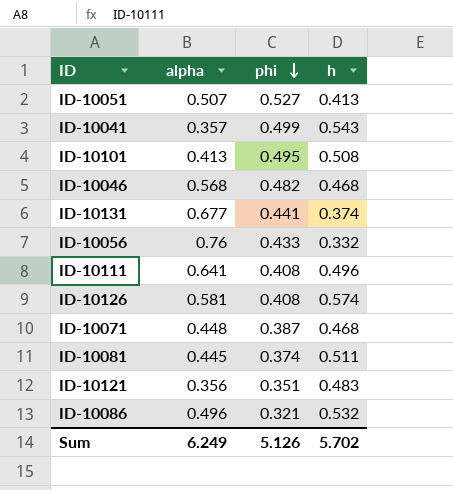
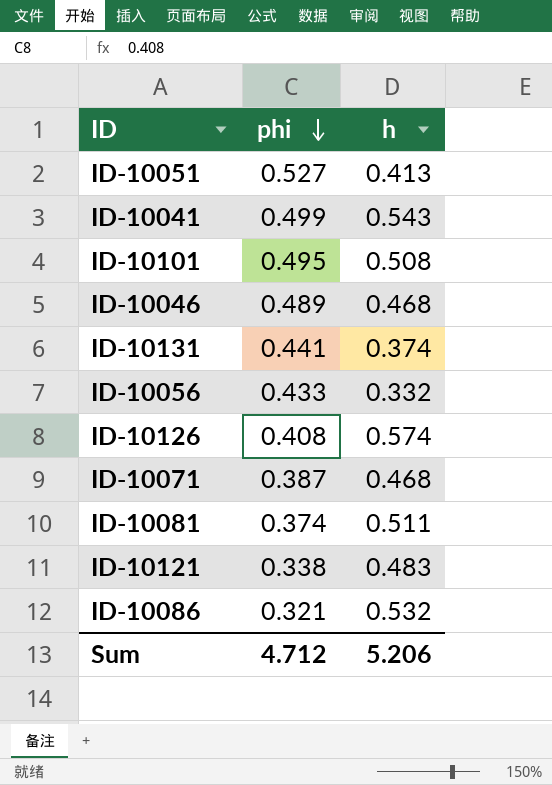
column alpha | position: 2 -> none
row ID-10111: 0.641 | 0.408 | 0.496 -> none
ID-10046 | phi: 0.482 -> 0.489
ID-10121 | phi: 0.351 -> 0.338
Sum | phi: 5.126 -> 4.712
Sum | h: 5.702 -> 5.206

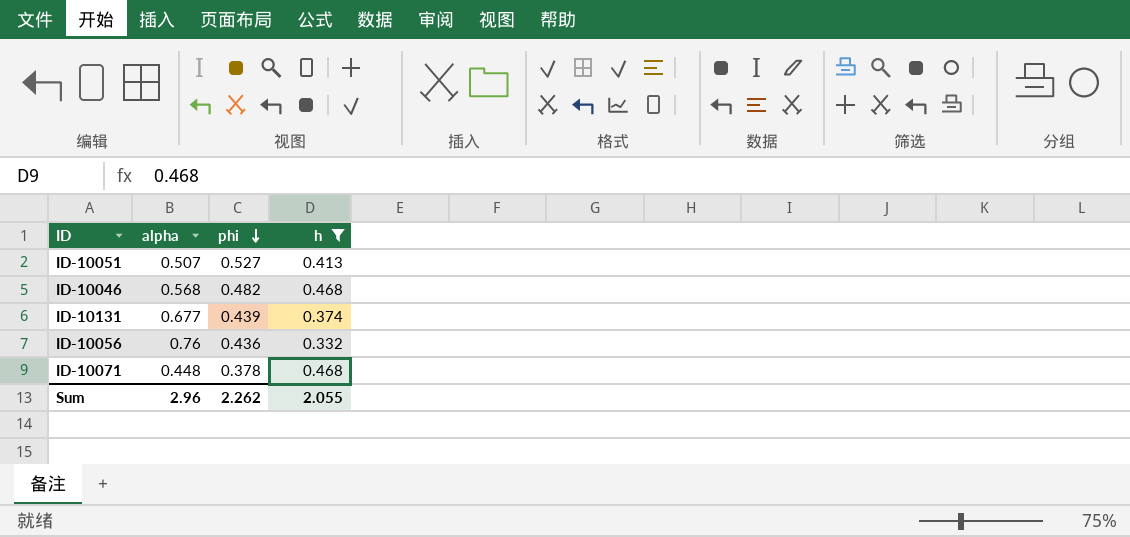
filter: none -> h <= 0.468
column alpha | position: none -> 2
ID-10046 | phi: 0.489 -> 0.482
ID-10131 | phi: 0.441 -> 0.439
ID-10056 | phi: 0.433 -> 0.436
ID-10071 | phi: 0.387 -> 0.378
Sum | phi: 4.712 -> 2.262
Sum | h: 5.206 -> 2.055

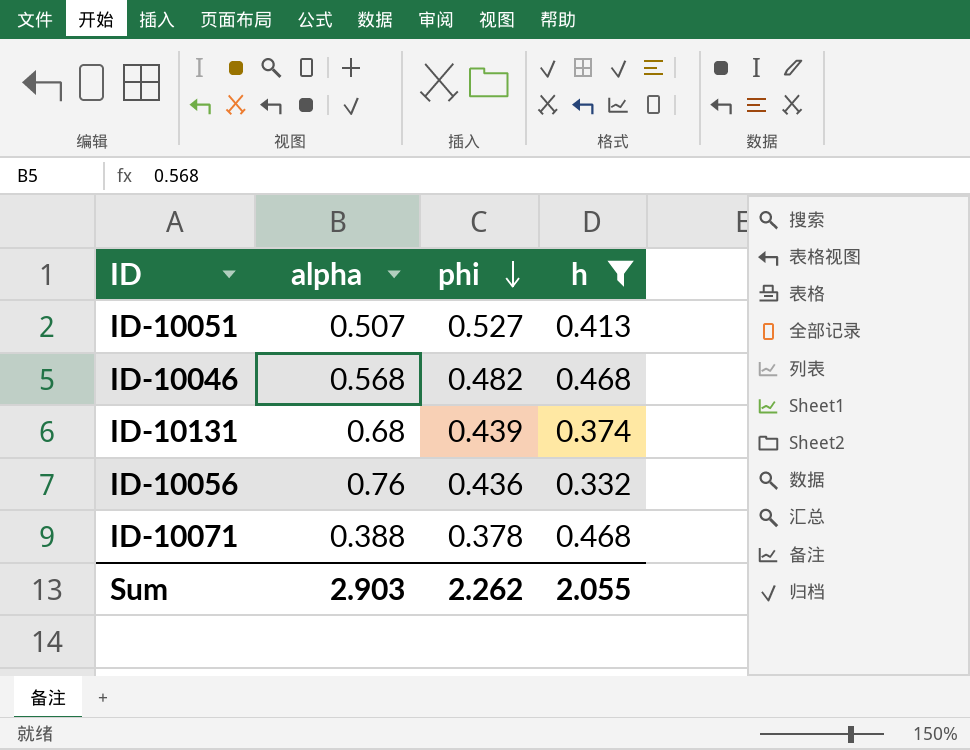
ID-10131 | alpha: 0.677 -> 0.68
ID-10071 | alpha: 0.448 -> 0.388
Sum | alpha: 2.96 -> 2.903

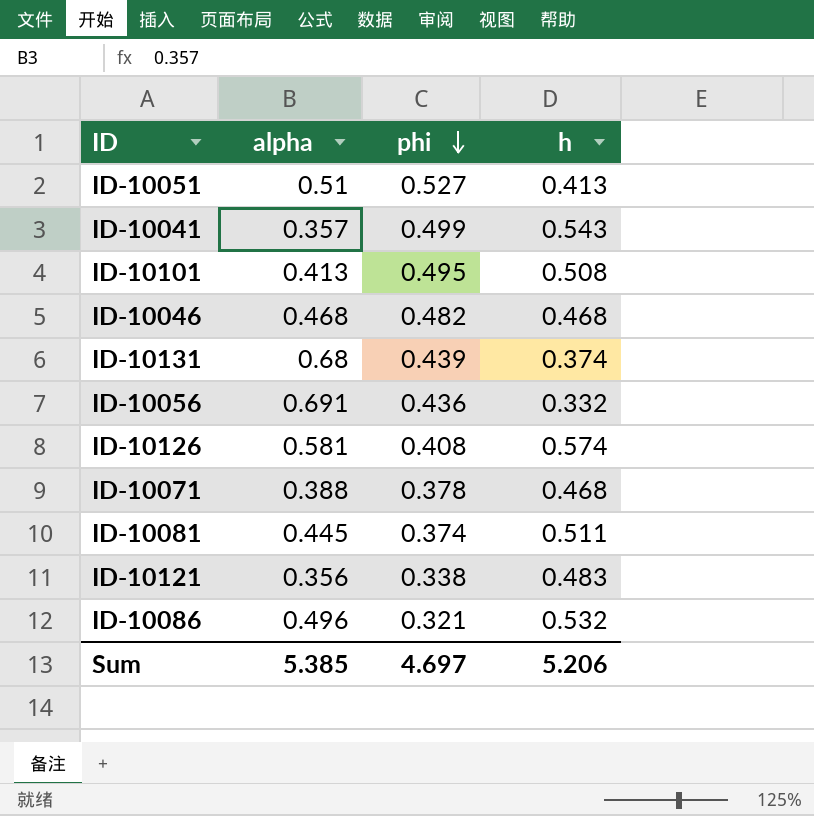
filter: h <= 0.468 -> none
ID-10051 | alpha: 0.507 -> 0.51
ID-10046 | alpha: 0.568 -> 0.468
ID-10056 | alpha: 0.76 -> 0.691
Sum | alpha: 2.903 -> 5.385
Sum | phi: 2.262 -> 4.697
Sum | h: 2.055 -> 5.206

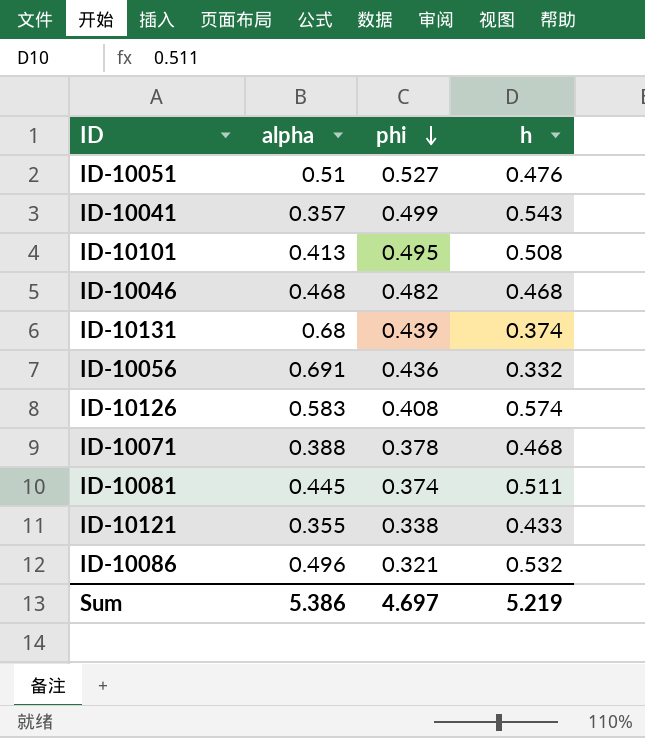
ID-10051 | h: 0.413 -> 0.476
ID-10126 | alpha: 0.581 -> 0.583
ID-10121 | alpha: 0.356 -> 0.355
ID-10121 | h: 0.483 -> 0.433
Sum | alpha: 5.385 -> 5.386
Sum | h: 5.206 -> 5.219

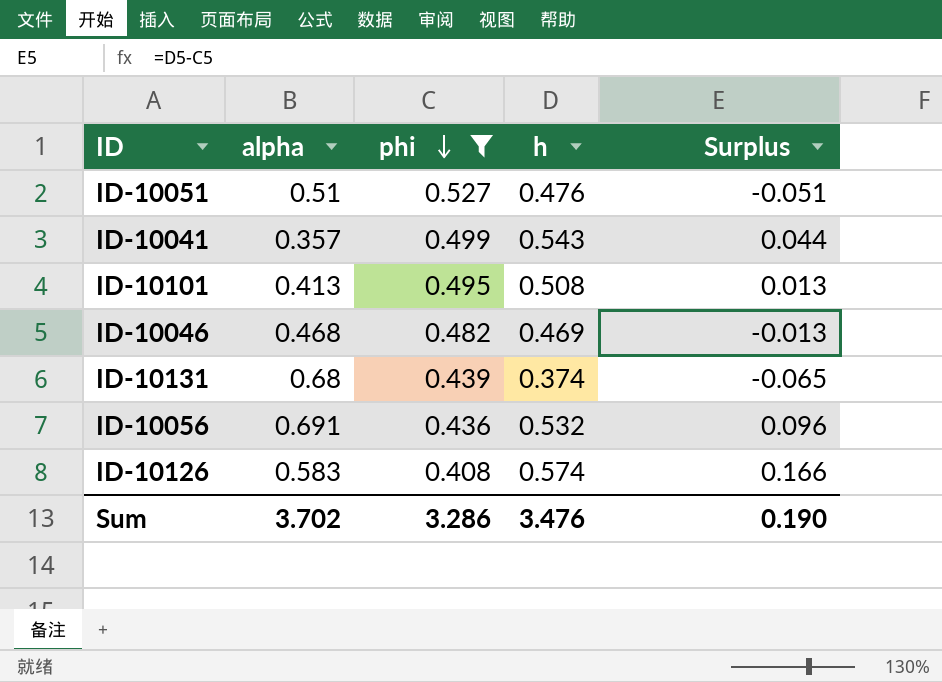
filter: none -> phi >= 0.408
column Surplus | formula: none -> [h] - [phi]
ID-10046 | h: 0.468 -> 0.469
ID-10056 | h: 0.332 -> 0.532
Sum | alpha: 5.386 -> 3.702
Sum | phi: 4.697 -> 3.286
Sum | h: 5.219 -> 3.476

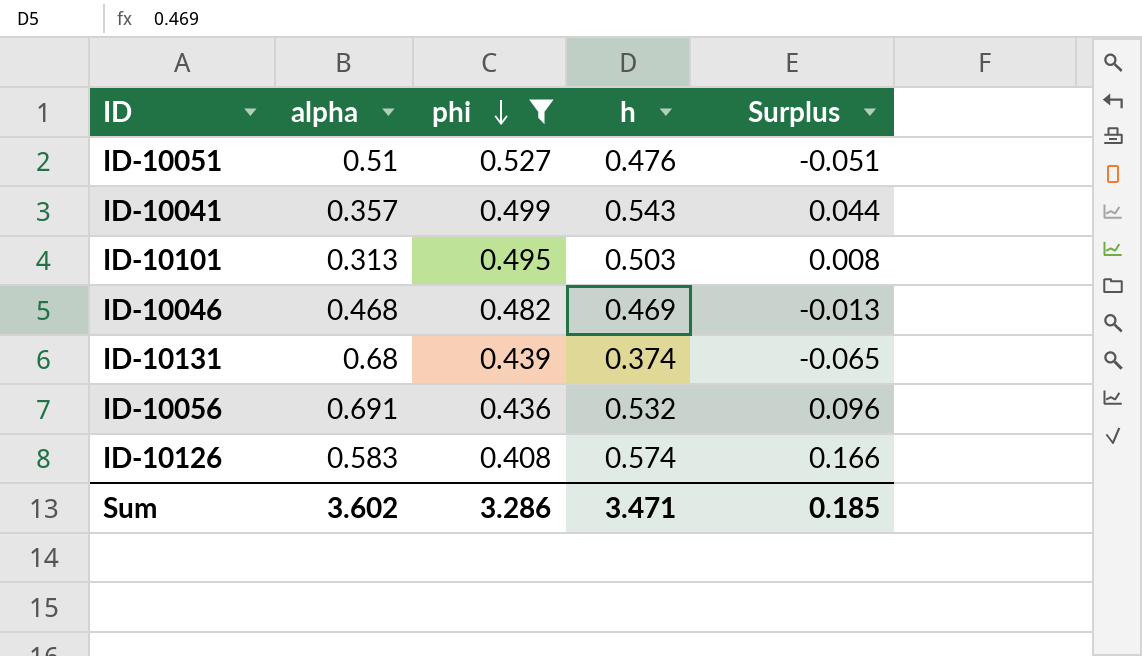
ID-10101 | alpha: 0.413 -> 0.313
ID-10101 | h: 0.508 -> 0.503
ID-10101 | Surplus: 0.013 -> 0.008
Sum | alpha: 3.702 -> 3.602
Sum | h: 3.476 -> 3.471
Sum | Surplus: 0.190 -> 0.185

